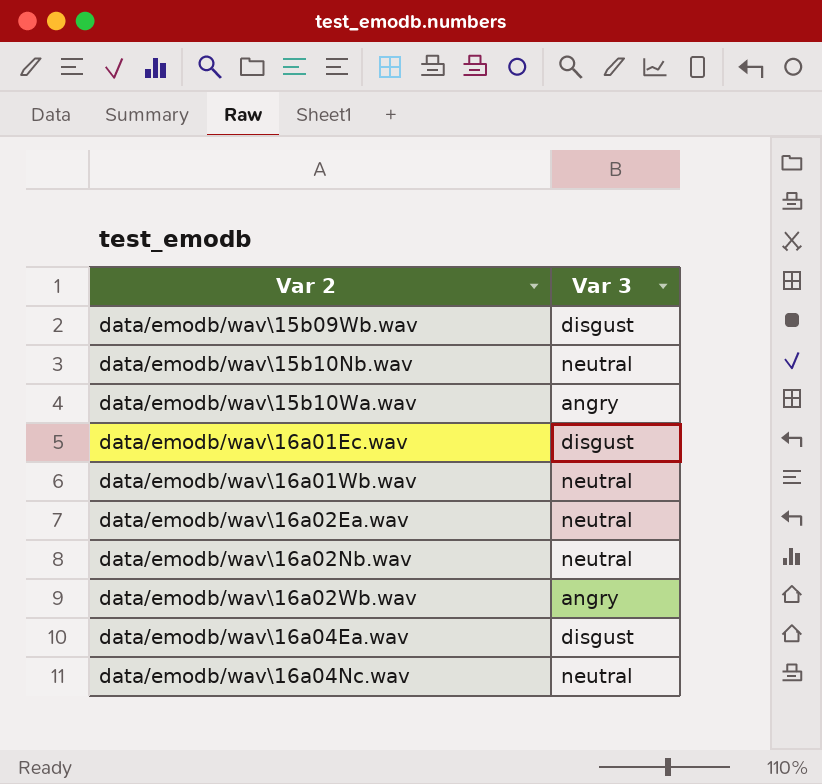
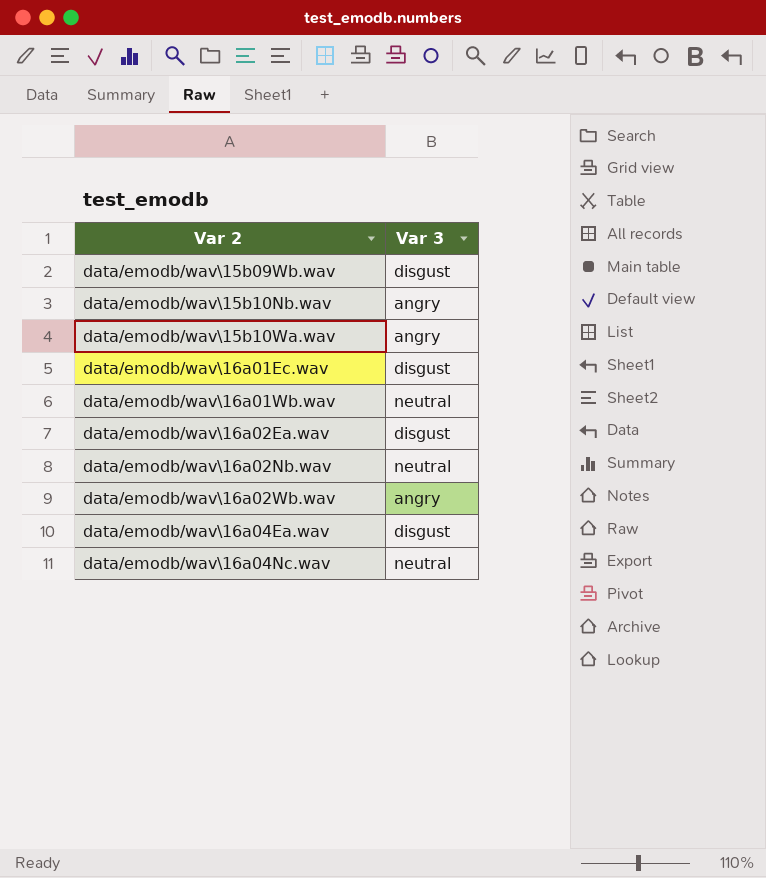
data/emodb/wav\15b10Nb.wav | Var 3: neutral -> angry
data/emodb/wav\16a02Ea.wav | Var 3: neutral -> disgust

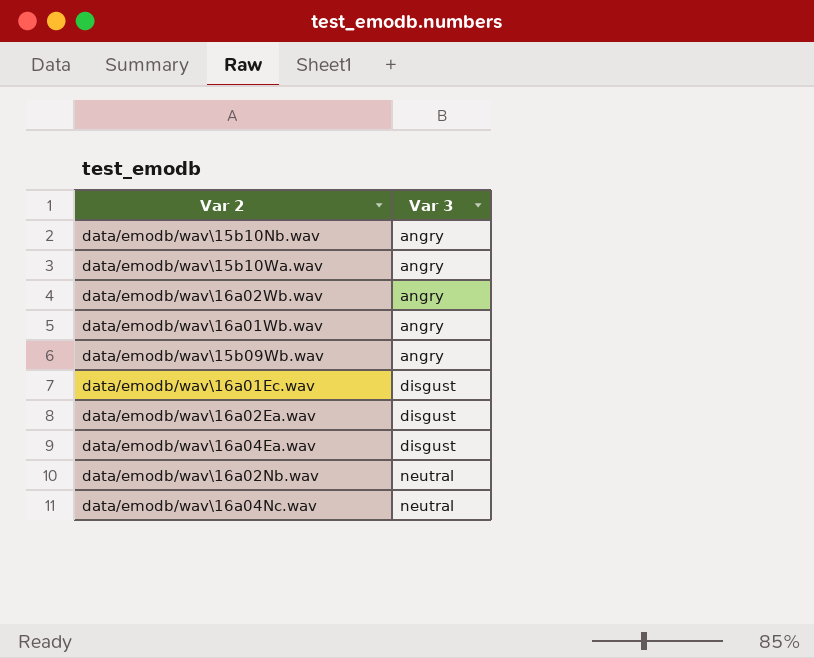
row order: Var 2 ascending -> Var 3 ascending
data/emodb/wav\16a01Wb.wav | Var 3: neutral -> angry
data/emodb/wav\15b09Wb.wav | Var 3: disgust -> angry

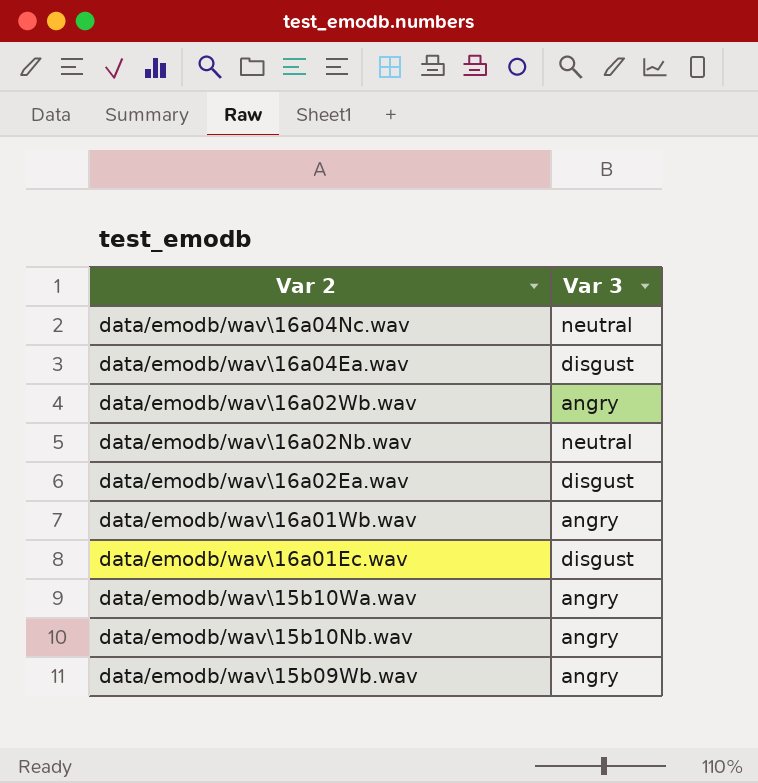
row order: Var 3 ascending -> Var 2 descending

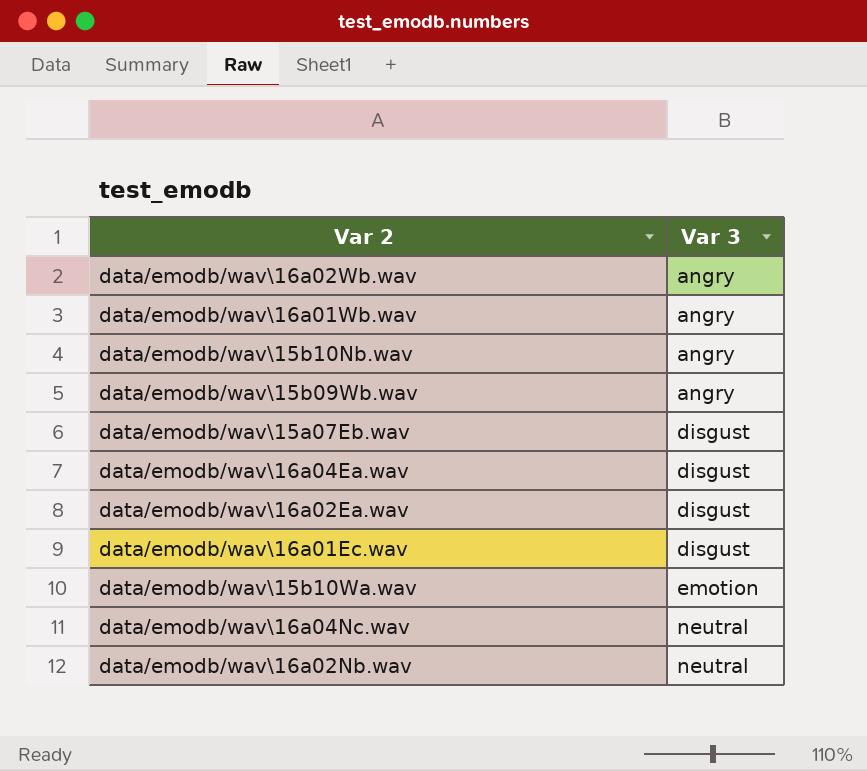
row order: Var 2 descending -> Var 3 ascending
row data/emodb/wav\15a07Eb.wav: none -> disgust
data/emodb/wav\15b10Wa.wav | Var 3: angry -> emotion

